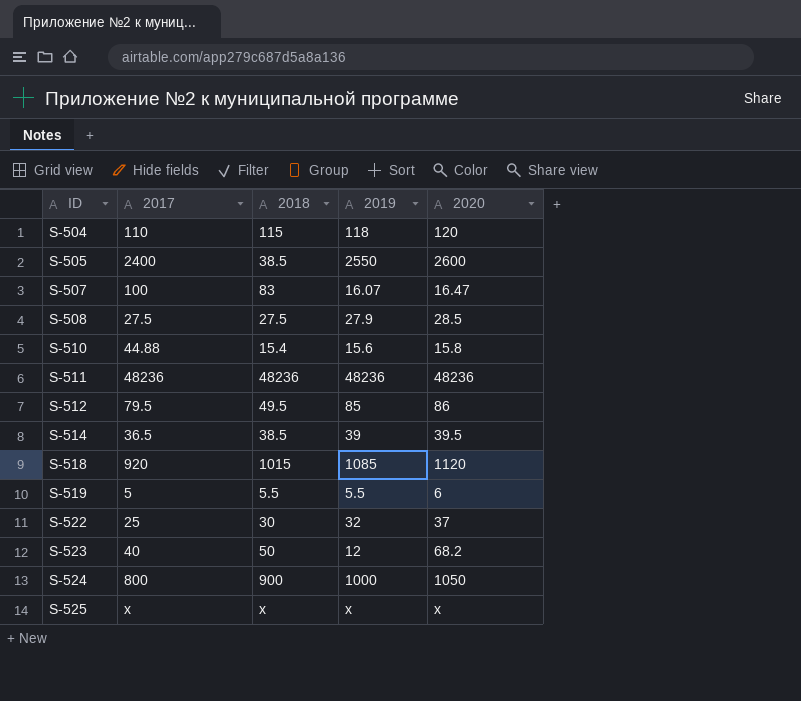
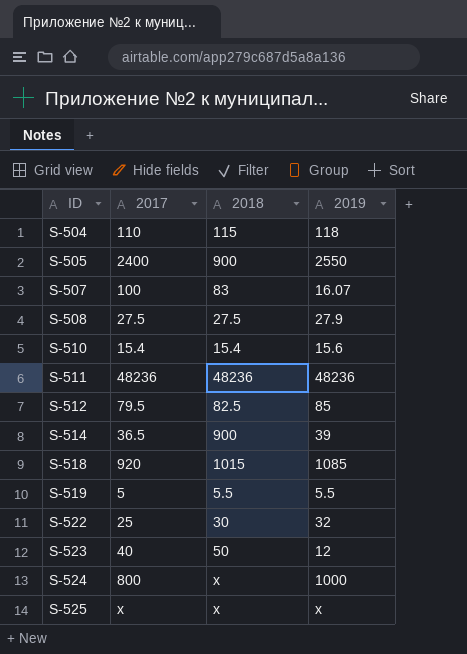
column 2020 | position: 5 -> none
S-505 | 2018: 38.5 -> 900
S-510 | 2017: 44.88 -> 15.4
S-512 | 2018: 49.5 -> 82.5
S-514 | 2018: 38.5 -> 900
S-524 | 2018: 900 -> х

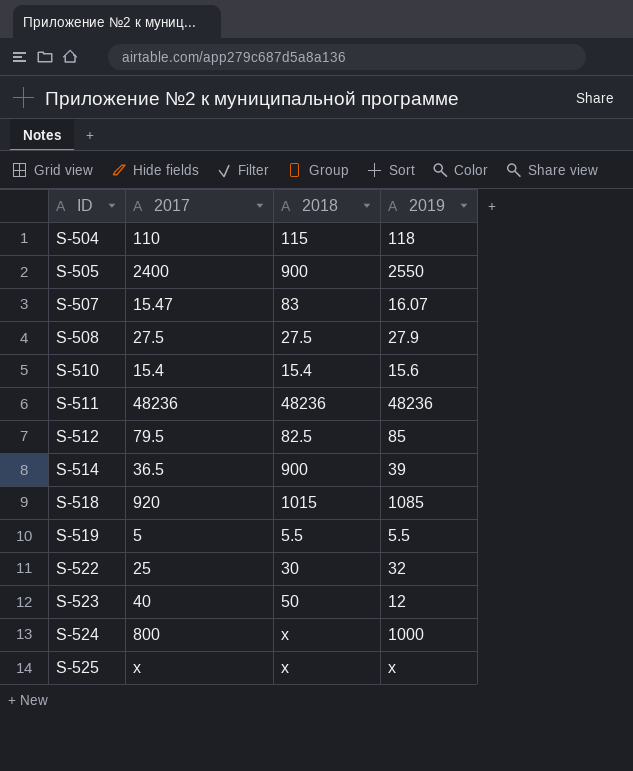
S-507 | 2017: 100 -> 15.47

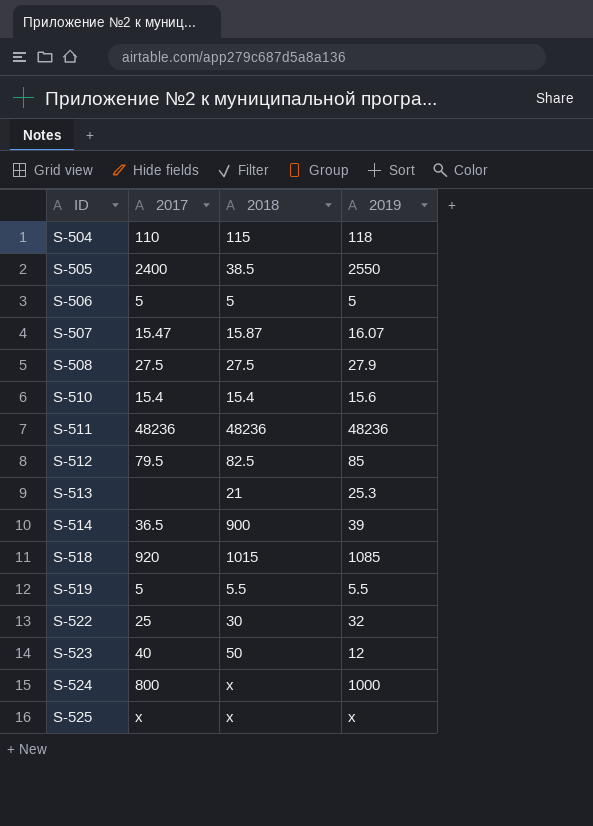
S-505 | 2018: 900 -> 38.5
row S-506: none -> 5 | 5 | 5
S-507 | 2018: 83 -> 15.87
row S-513: none -> none | 21 | 25.3

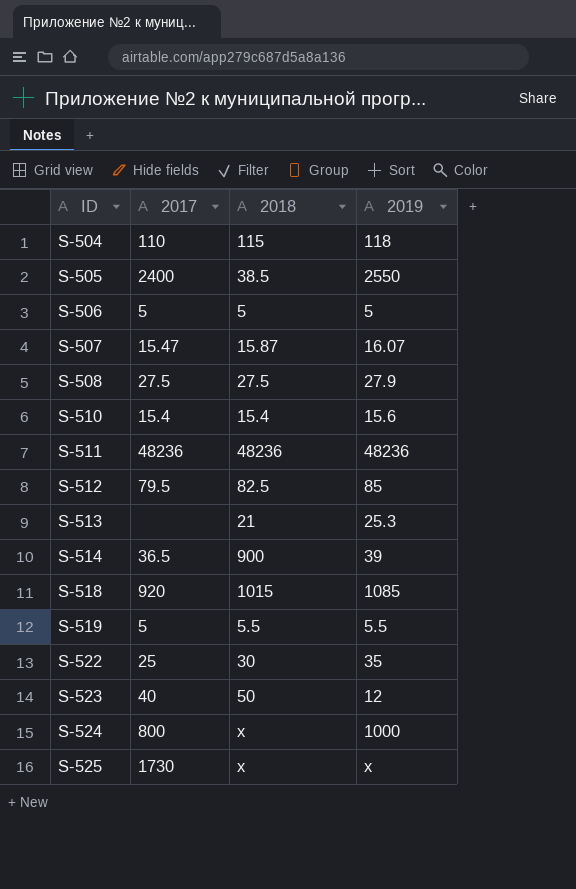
S-522 | 2019: 32 -> 35
S-525 | 2017: х -> 1730

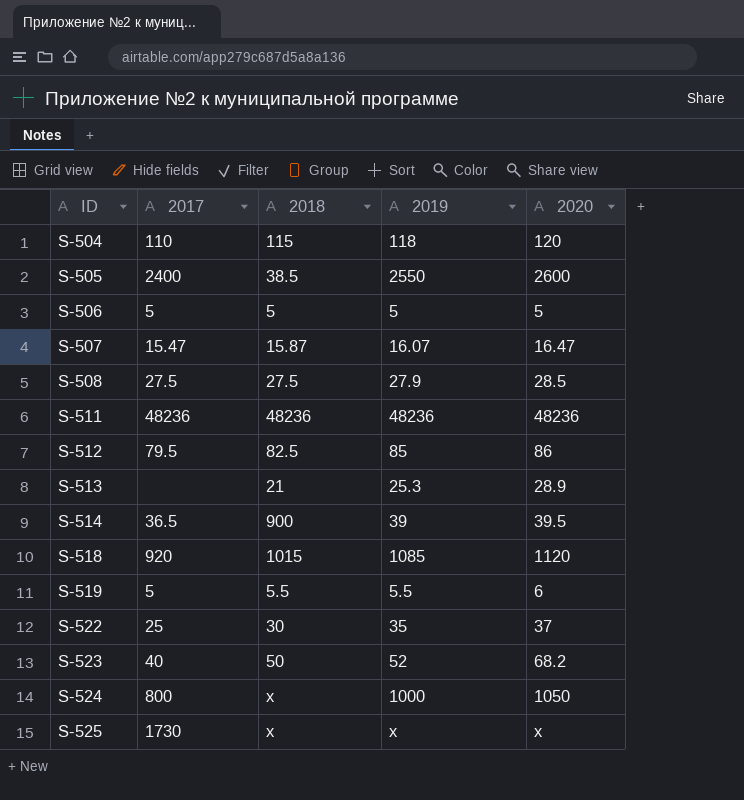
column 2020 | position: none -> 5
row S-510: 15.4 | 15.4 | 15.6 -> none
S-523 | 2019: 12 -> 52

